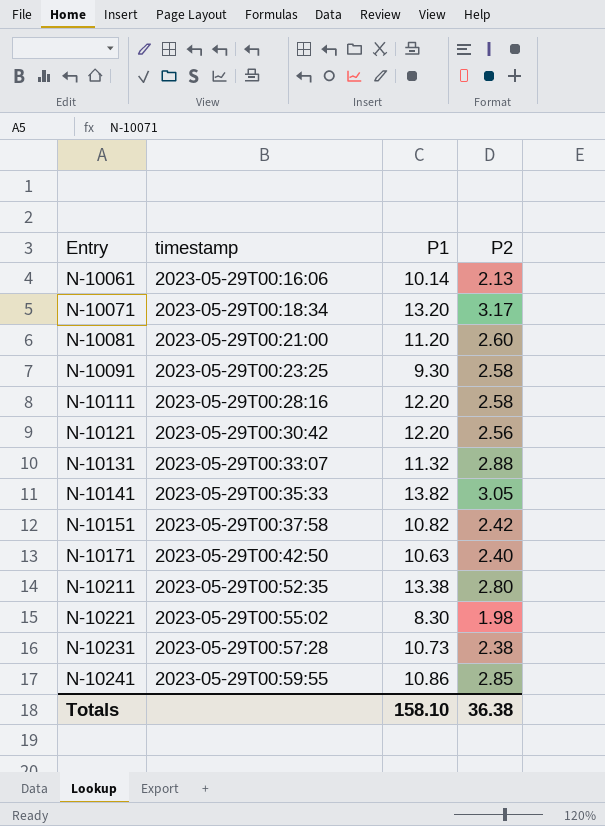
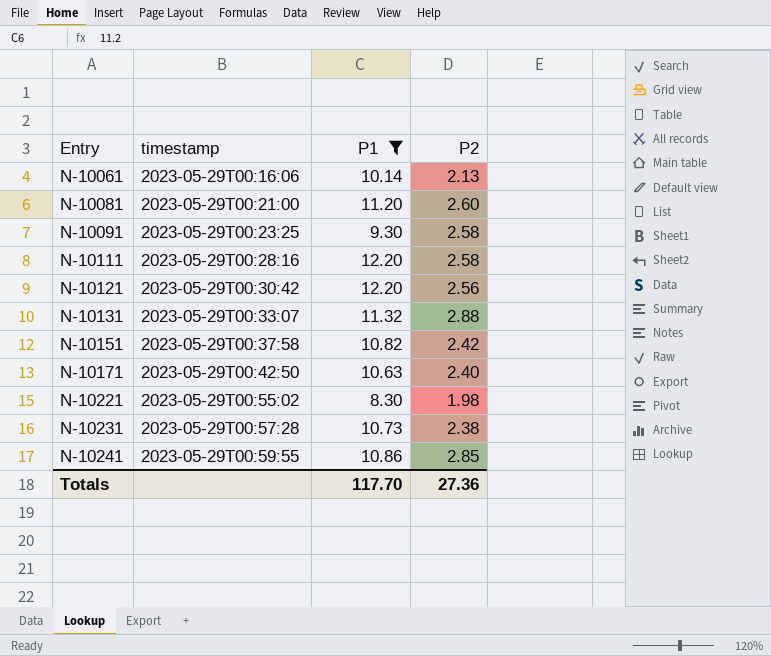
filter: none -> P1 <= 12.20
Totals | P1: 158.10 -> 117.70
Totals | P2: 36.38 -> 27.36

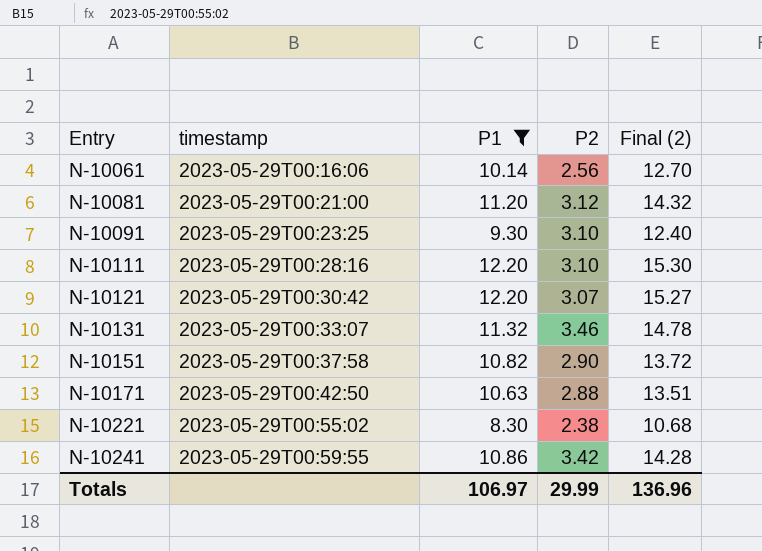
column Final (2) | formula: none -> [P1] + [P2]
row N-10231: 2023-05-29T00:57:28 | 10.73 | 2.38 -> none
N-10061 | P2: 2.13 -> 2.56
N-10081 | P2: 2.60 -> 3.12
N-10091 | P2: 2.58 -> 3.10
N-10111 | P2: 2.58 -> 3.10
N-10121 | P2: 2.56 -> 3.07
N-10131 | P2: 2.88 -> 3.46
N-10151 | P2: 2.42 -> 2.90
N-10171 | P2: 2.40 -> 2.88
N-10221 | P2: 1.98 -> 2.38
N-10241 | P2: 2.85 -> 3.42
Totals | P1: 117.70 -> 106.97
Totals | P2: 27.36 -> 29.99

